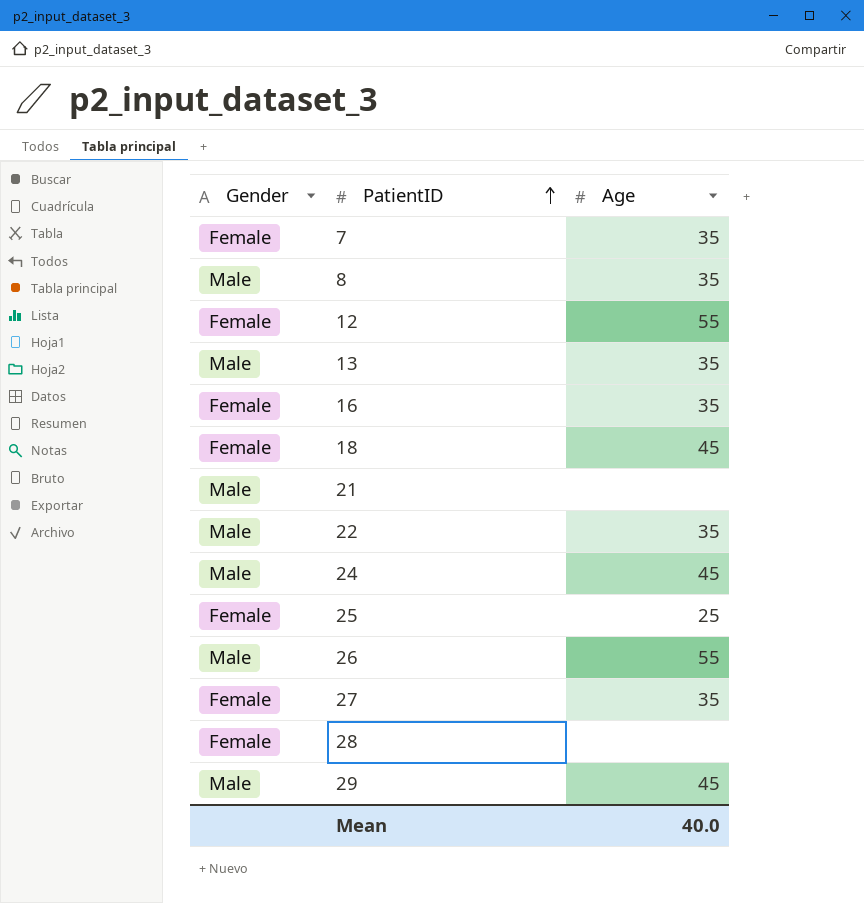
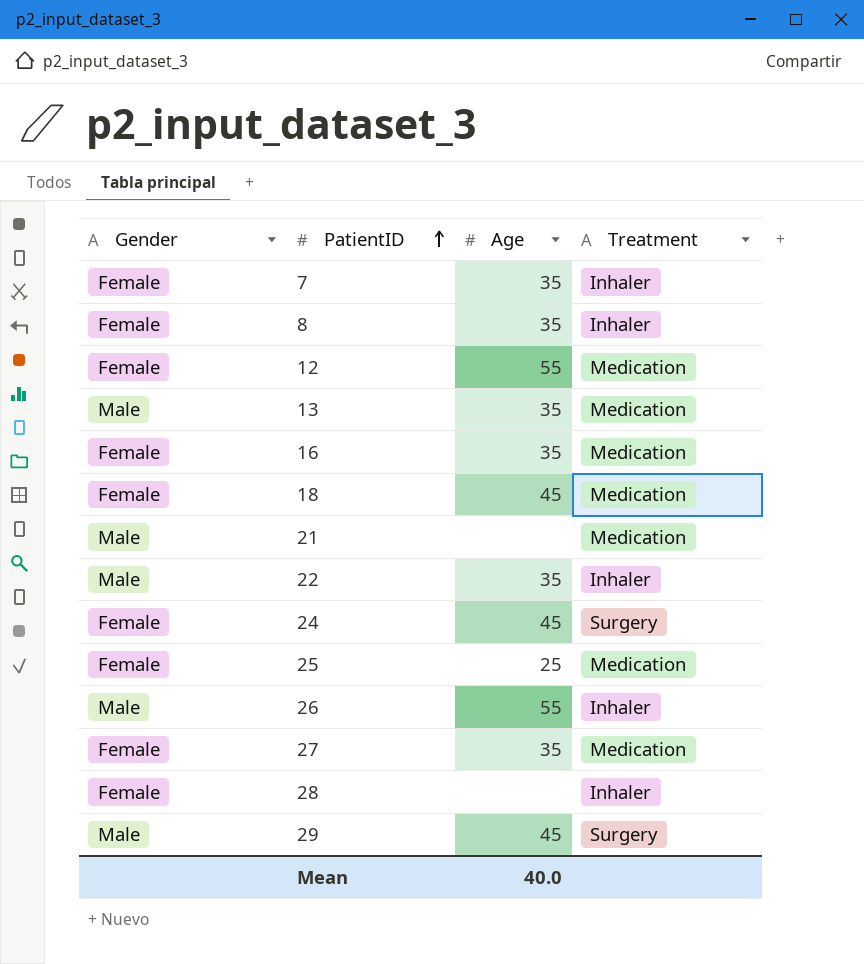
column Treatment | position: none -> 4
8 | Gender: Male -> Female
24 | Gender: Male -> Female

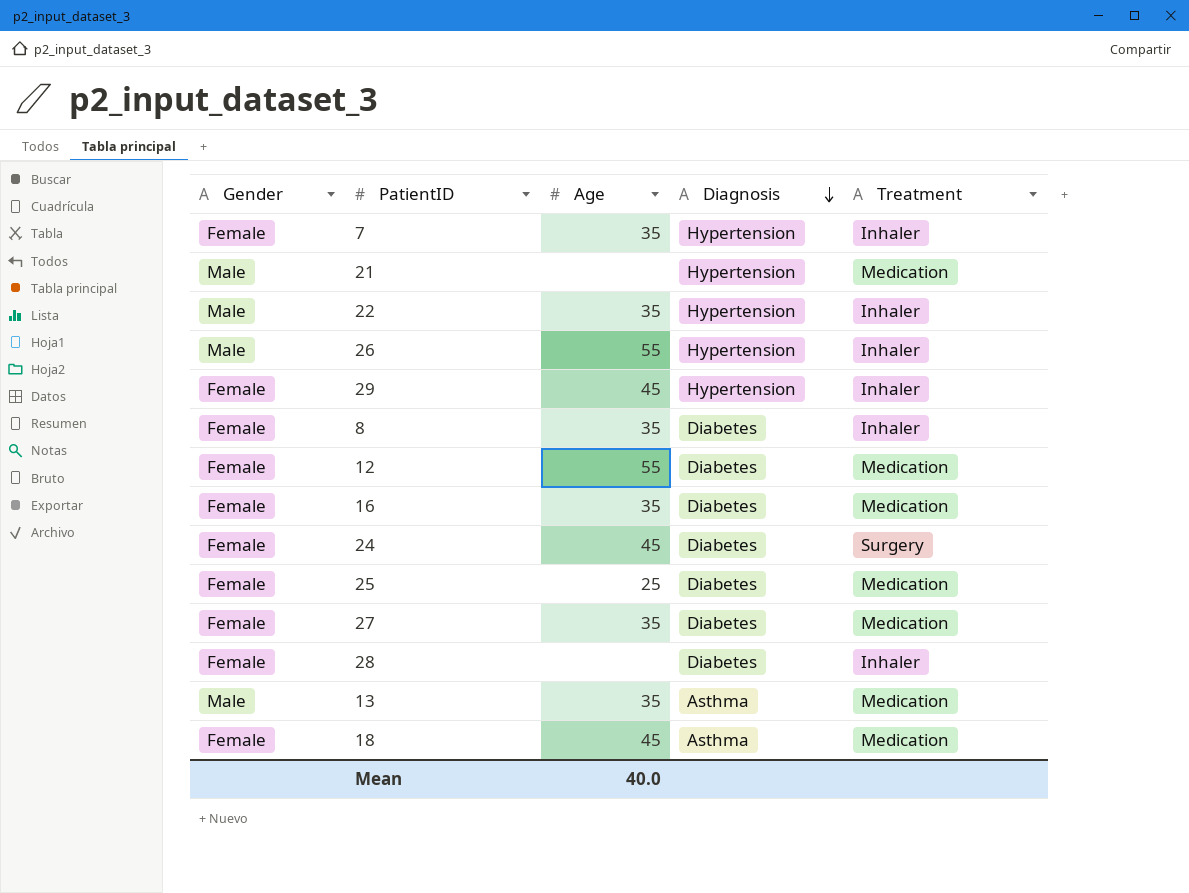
row order: PatientID ascending -> Diagnosis descending
column Diagnosis | position: none -> 4
29 | Gender: Male -> Female
29 | Treatment: Surgery -> Inhaler

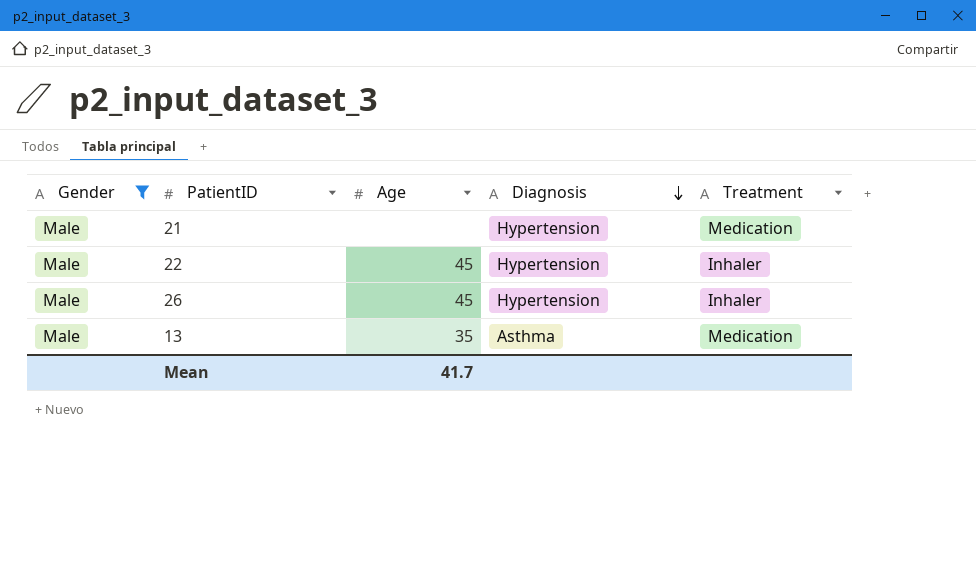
filter: none -> Gender = Male
22 | Age: 35 -> 45
26 | Age: 55 -> 45
Mean | Age: 40.0 -> 41.7

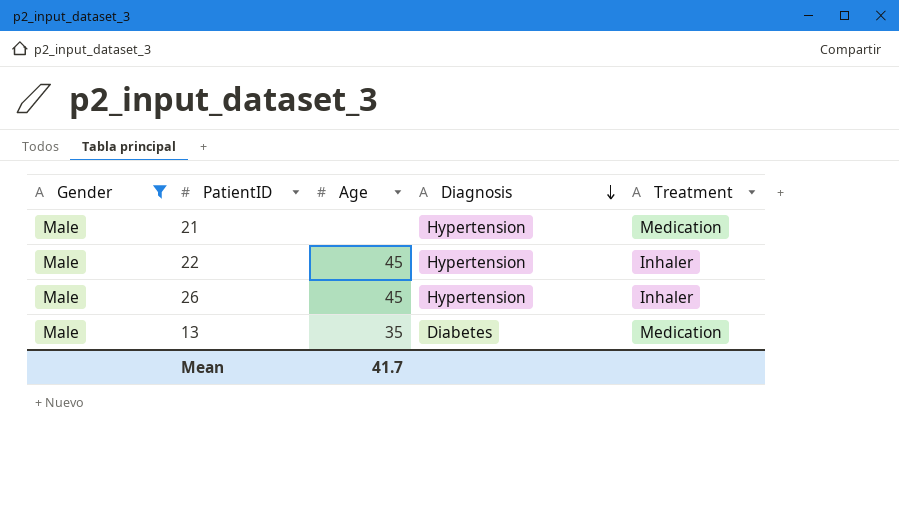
13 | Diagnosis: Asthma -> Diabetes

